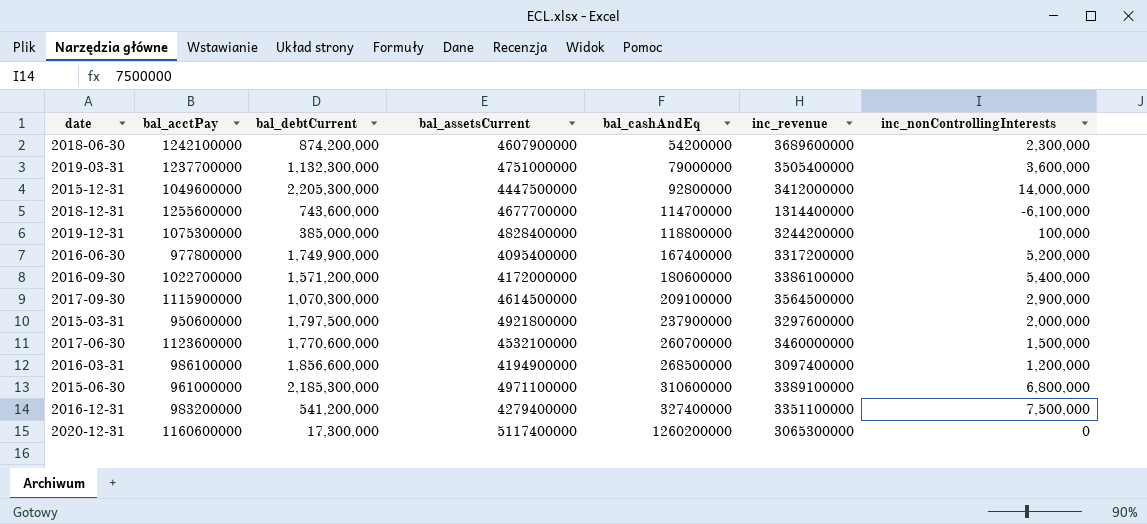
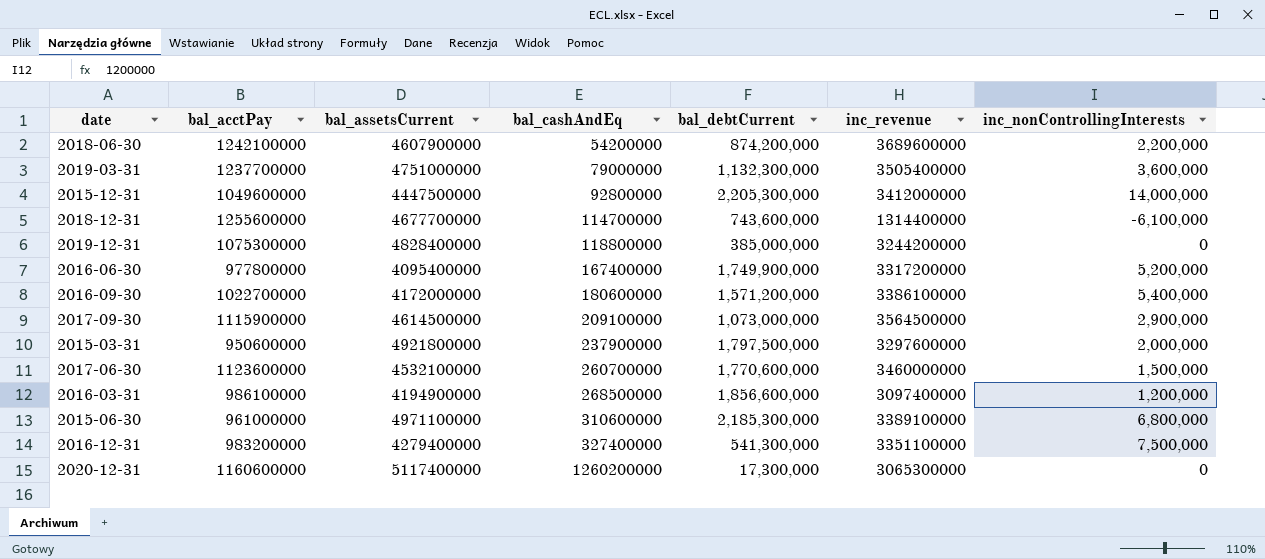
column bal_debtCurrent | position: 3 -> 5
2018-06-30 | inc_nonControllingInterests: 2,300,000 -> 2,200,000
2019-12-31 | inc_nonControllingInterests: 100,000 -> 0
2017-09-30 | bal_debtCurrent: 1,070,300,000 -> 1,073,000,000
2016-12-31 | bal_debtCurrent: 541,200,000 -> 541,300,000

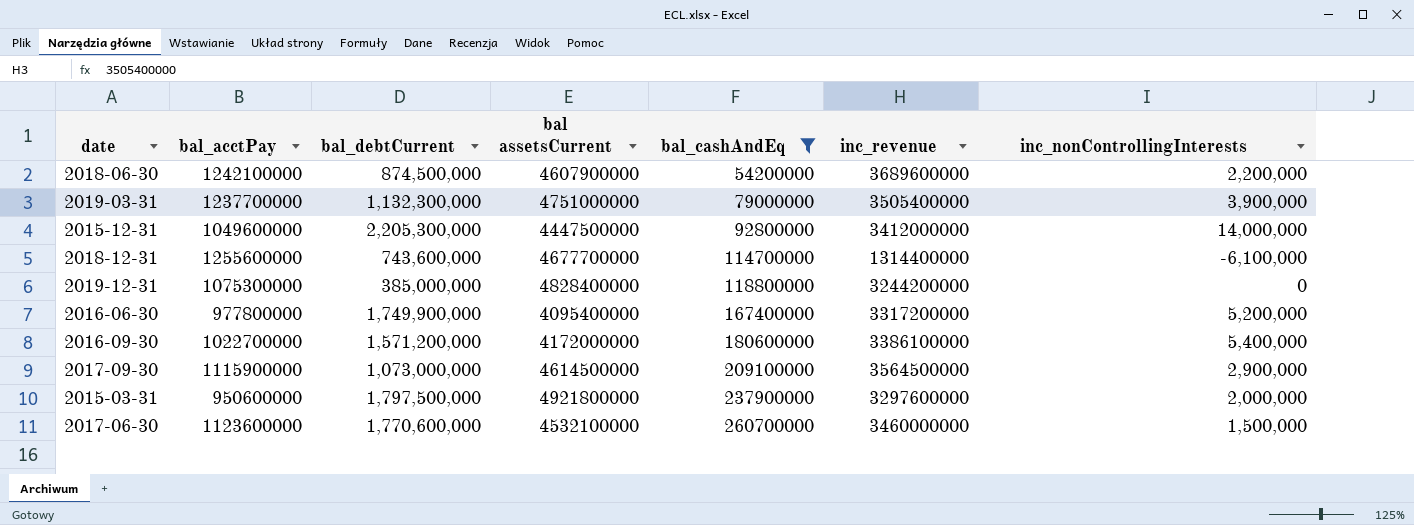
filter: none -> bal_cashAndEq <= 260700000
column bal_debtCurrent | position: 5 -> 3
column name: bal_assetsCurrent -> bal assetsCurrent
2018-06-30 | bal_debtCurrent: 874,200,000 -> 874,500,000
2019-03-31 | inc_nonControllingInterests: 3,600,000 -> 3,900,000

